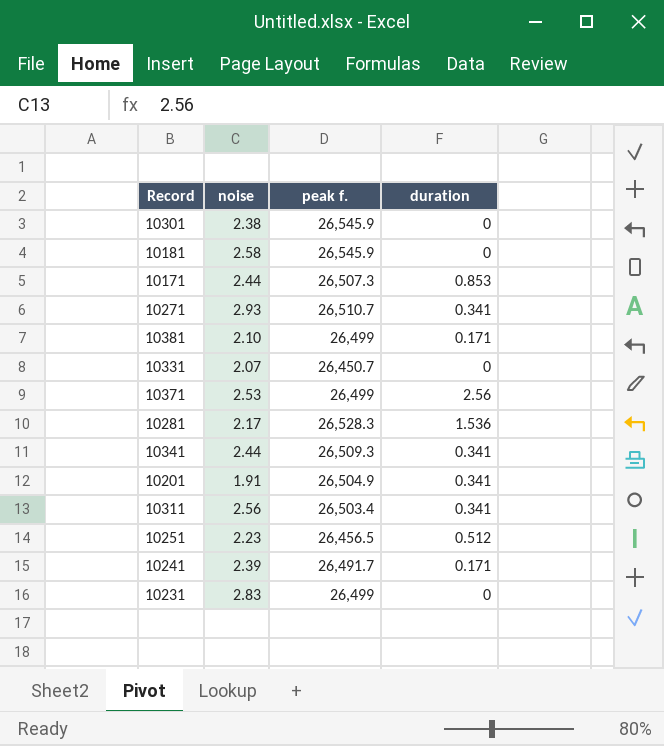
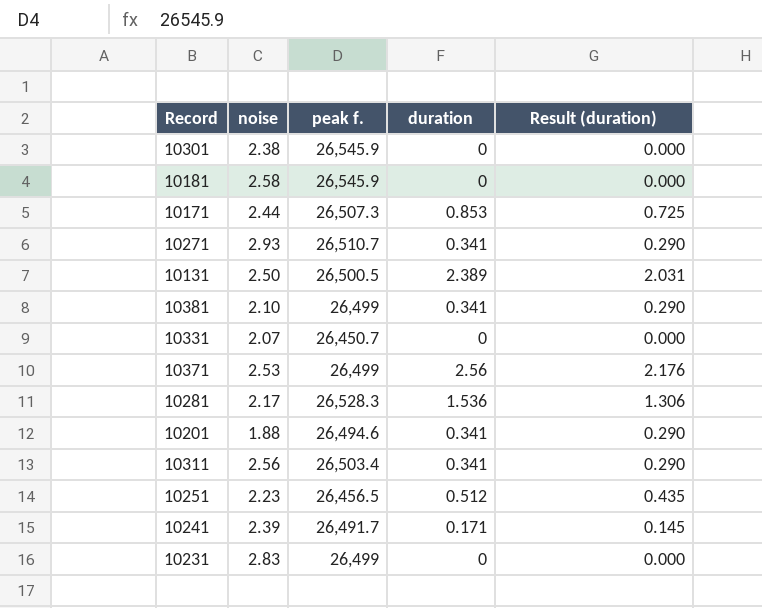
column Result (duration) | formula: none -> [duration] * 0.85
row 10341: 2.44 | 26,509.3 | 0.341 -> none
row 10131: none -> 2.50 | 26,500.5 | 2.389 | 2.031
10381 | duration: 0.171 -> 0.341
10201 | noise: 1.91 -> 1.88
10201 | peak f.: 26,504.9 -> 26,494.6

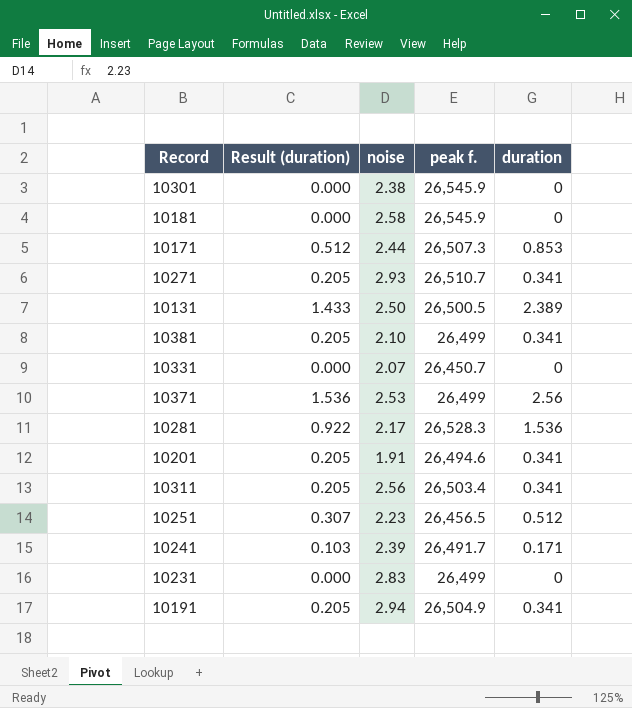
column Result (duration) | formula: [duration] * 0.85 -> [duration] * 0.6
column Result (duration) | position: 5 -> 2
10201 | noise: 1.88 -> 1.91
row 10191: none -> 0.205 | 2.94 | 26,504.9 | 0.341

